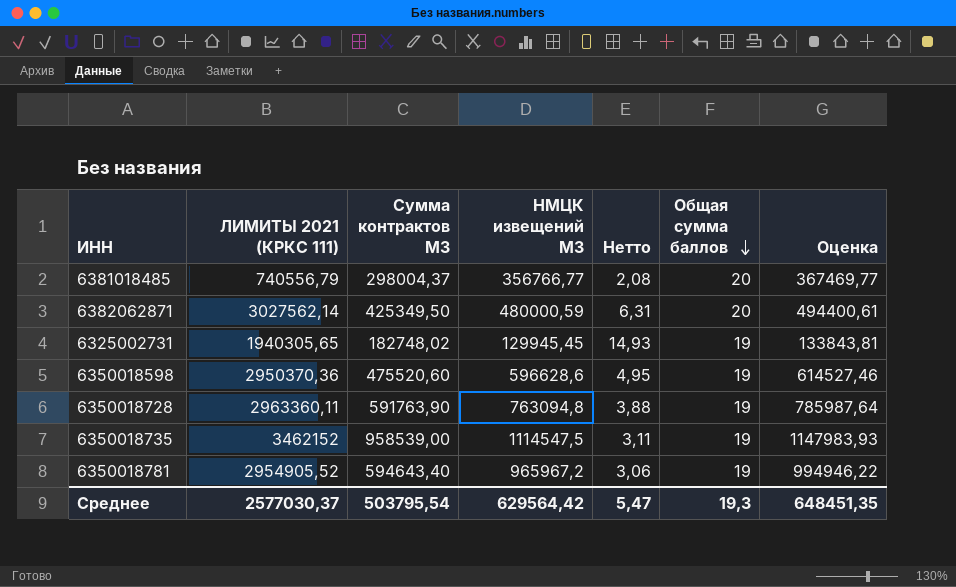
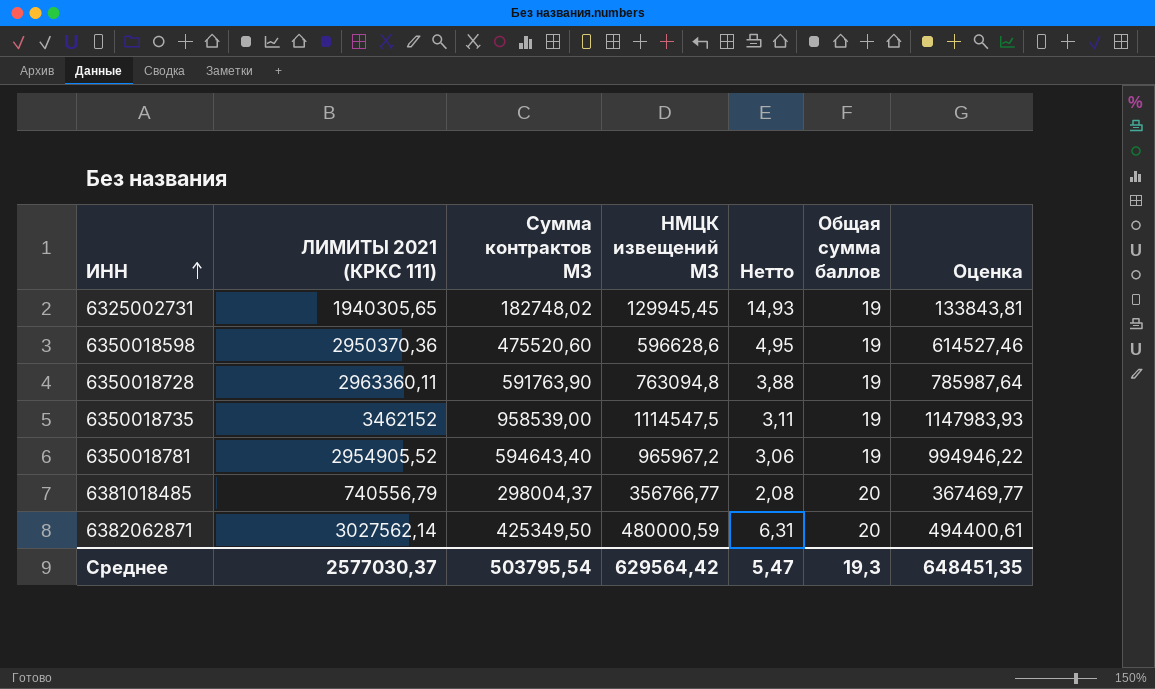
row order: Общая сумма баллов descending -> ИНН ascending

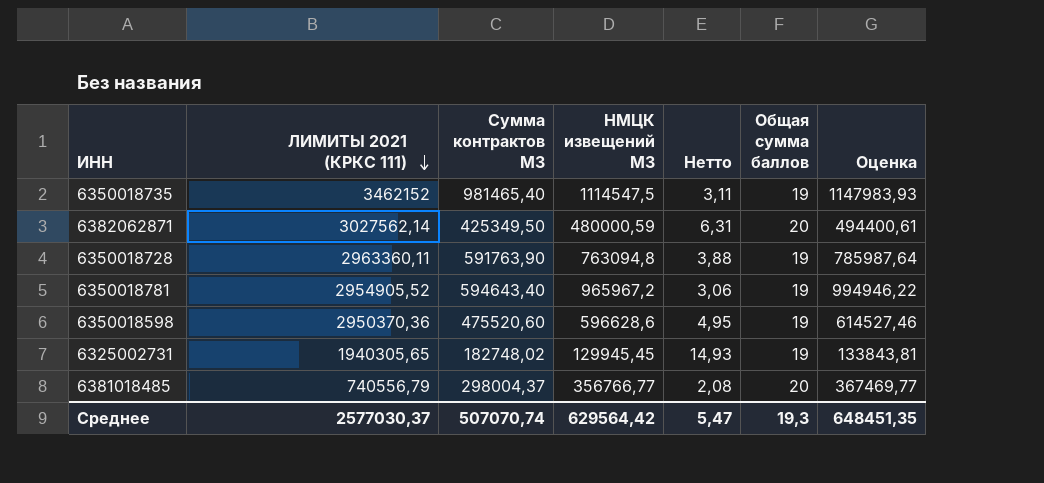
row order: ИНН ascending -> ЛИМИТЫ 2021 (КРКС 111) descending
6350018735 | Сумма контрактов МЗ: 958539,00 -> 981465,40
Среднее | Сумма контрактов МЗ: 503795,54 -> 507070,74

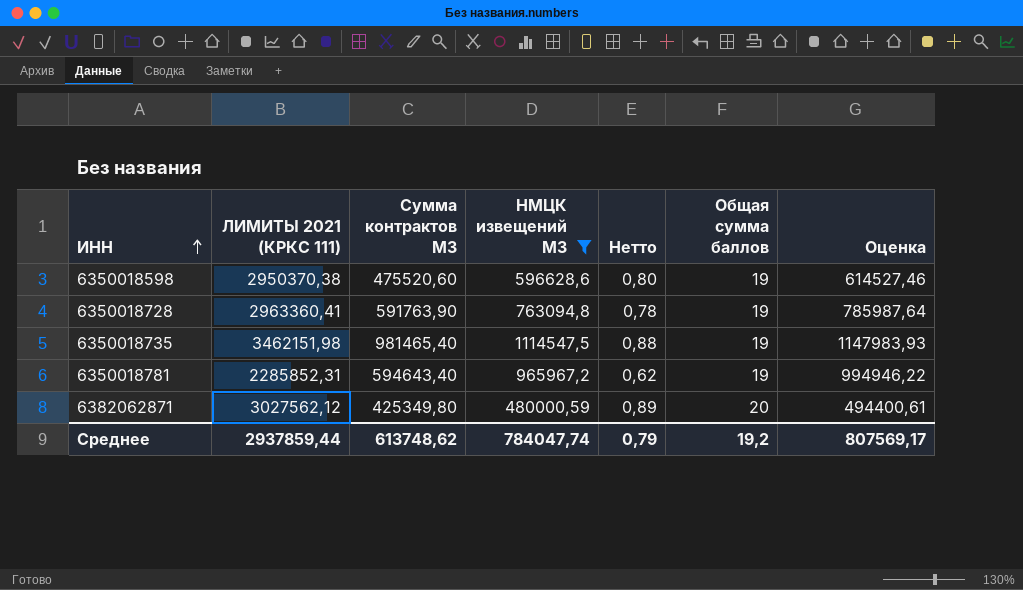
filter: none -> НМЦК извещений МЗ >= 480000,59
row order: ЛИМИТЫ 2021 (КРКС 111) descending -> ИНН ascending
column Нетто | formula: [ЛИМИТЫ 2021 (КРКС 111)] / [НМЦК извещений МЗ] -> [Сумма контрактов МЗ] / [НМЦК извещений МЗ]
6350018598 | ЛИМИТЫ 2021 (КРКС 111): 2950370,36 -> 2950370,38
6350018728 | ЛИМИТЫ 2021 (КРКС 111): 2963360,11 -> 2963360,41
6350018735 | ЛИМИТЫ 2021 (КРКС 111): 3462152 -> 3462151,98
6350018781 | ЛИМИТЫ 2021 (КРКС 111): 2954905,52 -> 2285852,31
6382062871 | ЛИМИТЫ 2021 (КРКС 111): 3027562,14 -> 3027562,12
6382062871 | Сумма контрактов МЗ: 425349,50 -> 425349,80
Среднее | ЛИМИТЫ 2021 (КРКС 111): 2577030,37 -> 2937859,44
Среднее | Сумма контрактов МЗ: 507070,74 -> 613748,62
Среднее | НМЦК извещений МЗ: 629564,42 -> 784047,74
Среднее | Нетто: 5,47 -> 0,79
Среднее | Общая сумма баллов: 19,3 -> 19,2
Среднее | Оценка: 648451,35 -> 807569,17

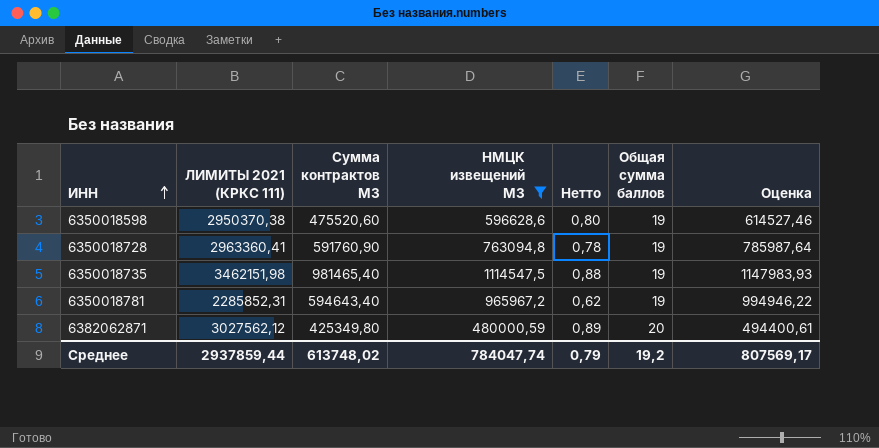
6350018728 | Сумма контрактов МЗ: 591763,90 -> 591760,90
Среднее | Сумма контрактов МЗ: 613748,62 -> 613748,02

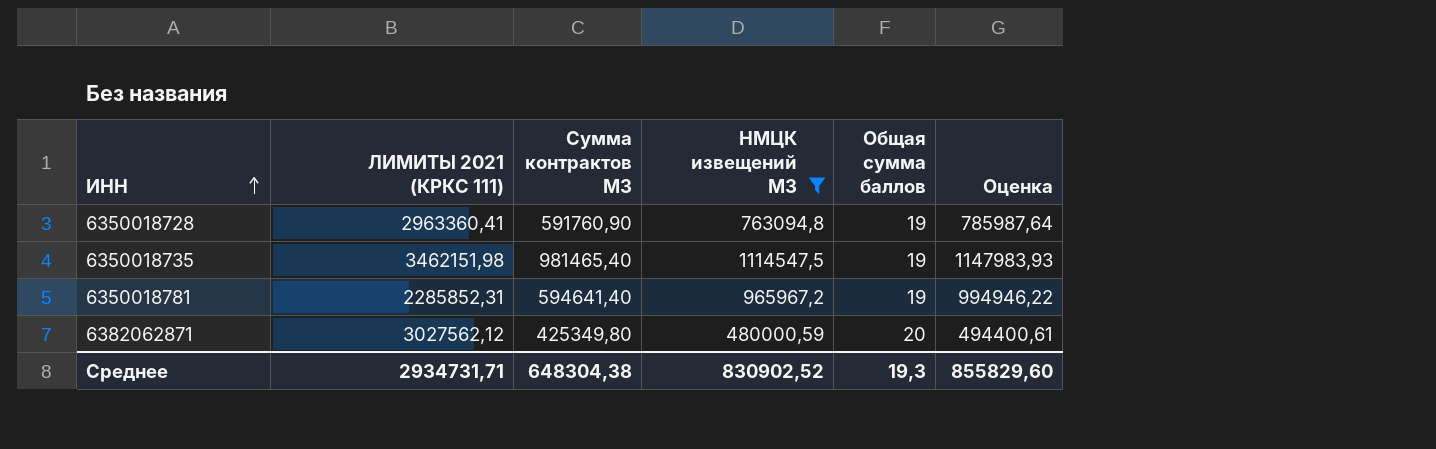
column Нетто | formula: [Сумма контрактов МЗ] / [НМЦК извещений МЗ] -> none
row 6350018598: 2950370,38 | 475520,60 | 596628,6 | 0,80 | 19 | 614527,46 -> none
6350018781 | Сумма контрактов МЗ: 594643,40 -> 594641,40
Среднее | ЛИМИТЫ 2021 (КРКС 111): 2937859,44 -> 2934731,71
Среднее | Сумма контрактов МЗ: 613748,02 -> 648304,38
Среднее | НМЦК извещений МЗ: 784047,74 -> 830902,52
Среднее | Общая сумма баллов: 19,2 -> 19,3
Среднее | Оценка: 807569,17 -> 855829,60

